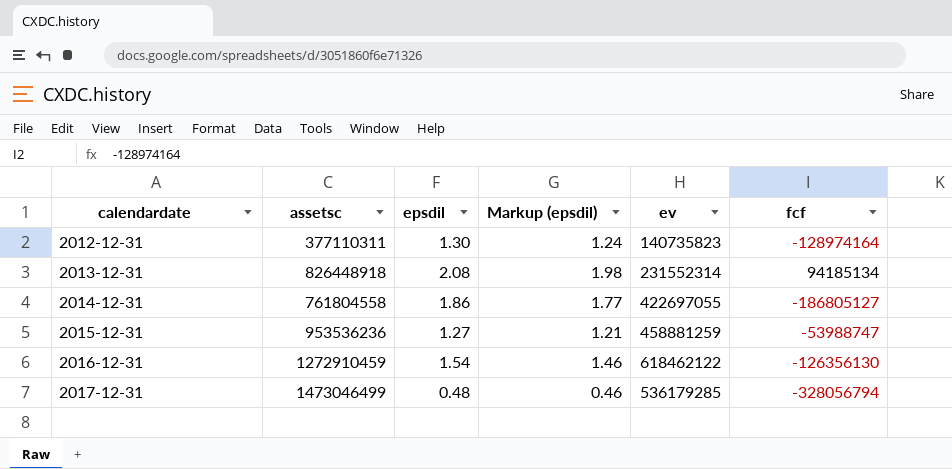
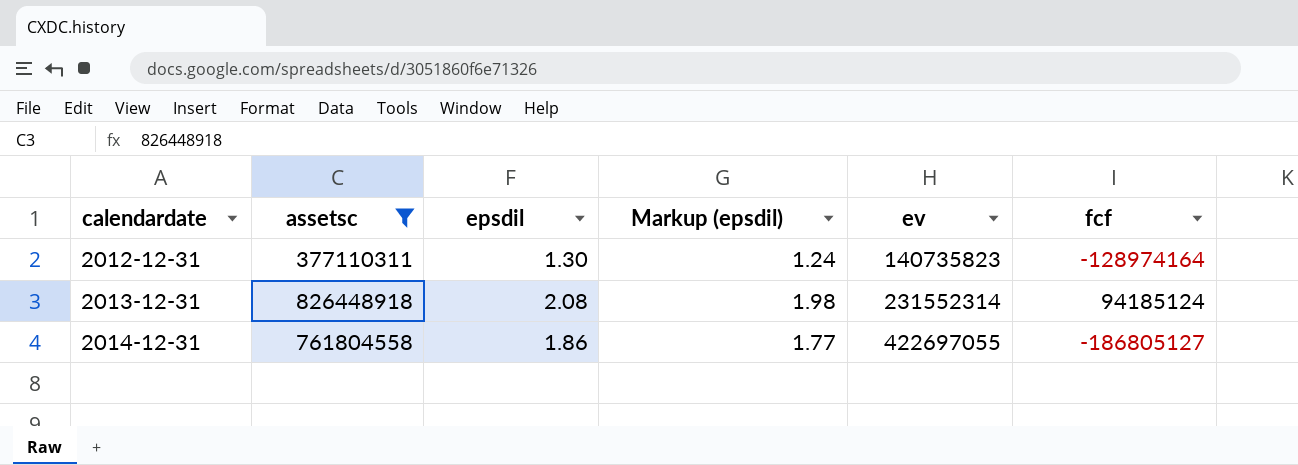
filter: none -> assetsc <= 826448918
2013-12-31 | fcf: 94185134 -> 94185124

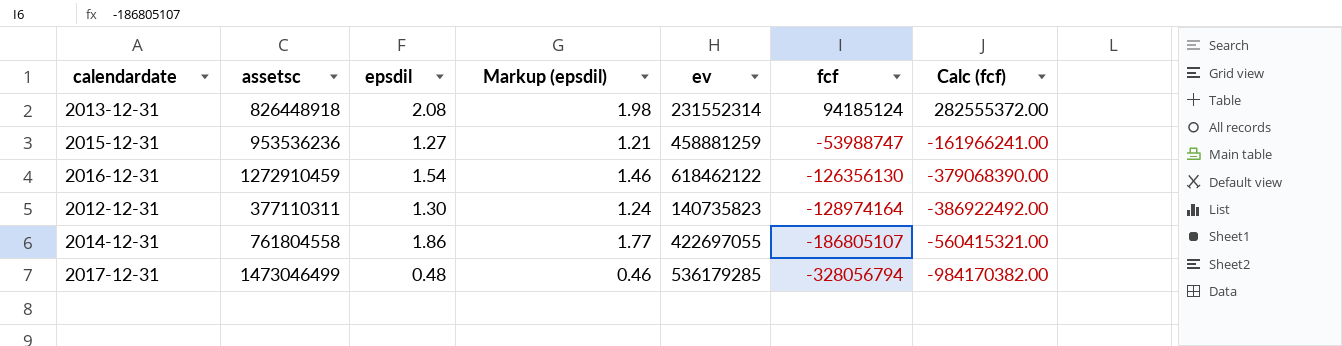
filter: assetsc <= 826448918 -> none
row order: calendardate ascending -> fcf descending
column Calc (fcf) | formula: none -> [fcf] * 3
2014-12-31 | fcf: -186805127 -> -186805107

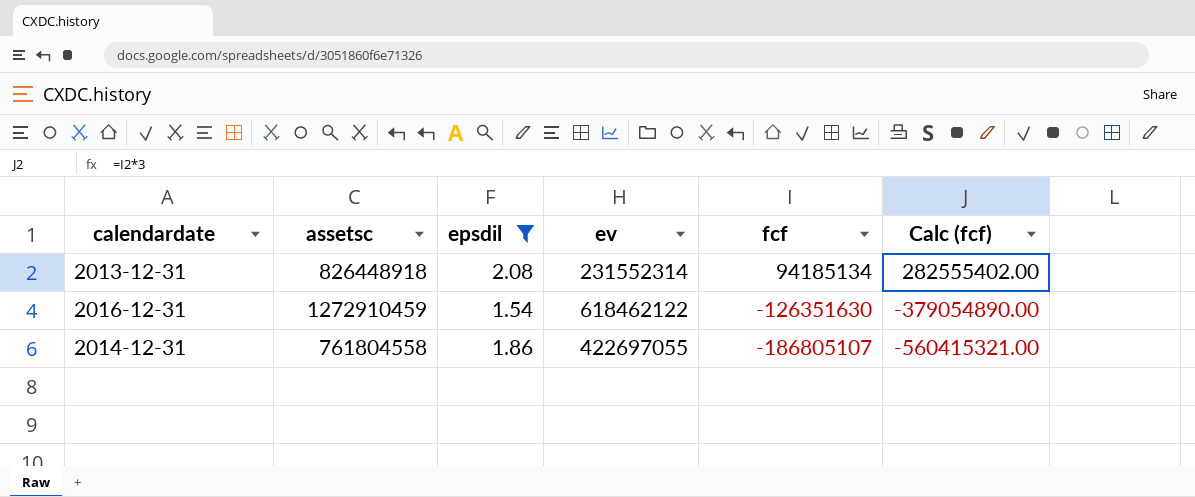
filter: none -> epsdil >= 1.54
column Markup (epsdil) | formula: [epsdil] * 0.95 -> none
2013-12-31 | fcf: 94185124 -> 94185134
2013-12-31 | Calc (fcf): 282555372.00 -> 282555402.00
2016-12-31 | fcf: -126356130 -> -126351630
2016-12-31 | Calc (fcf): -379068390.00 -> -379054890.00

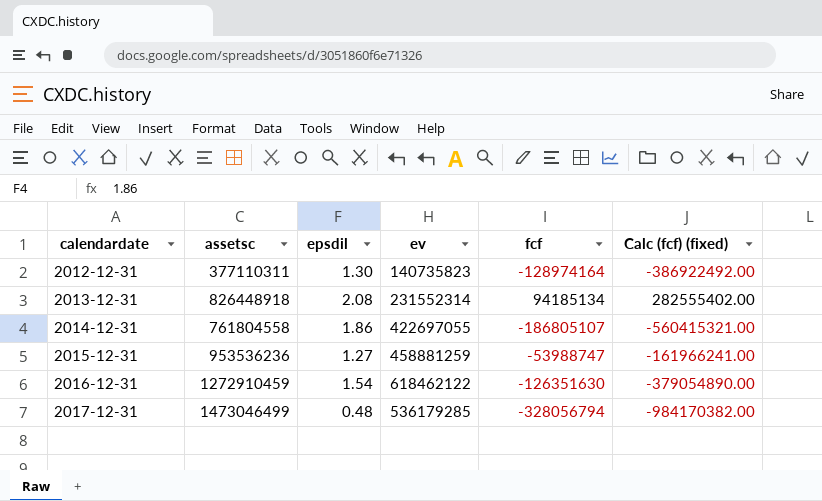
filter: epsdil >= 1.54 -> none
row order: fcf descending -> calendardate ascending
column name: Calc (fcf) -> Calc (fcf) (fixed)

